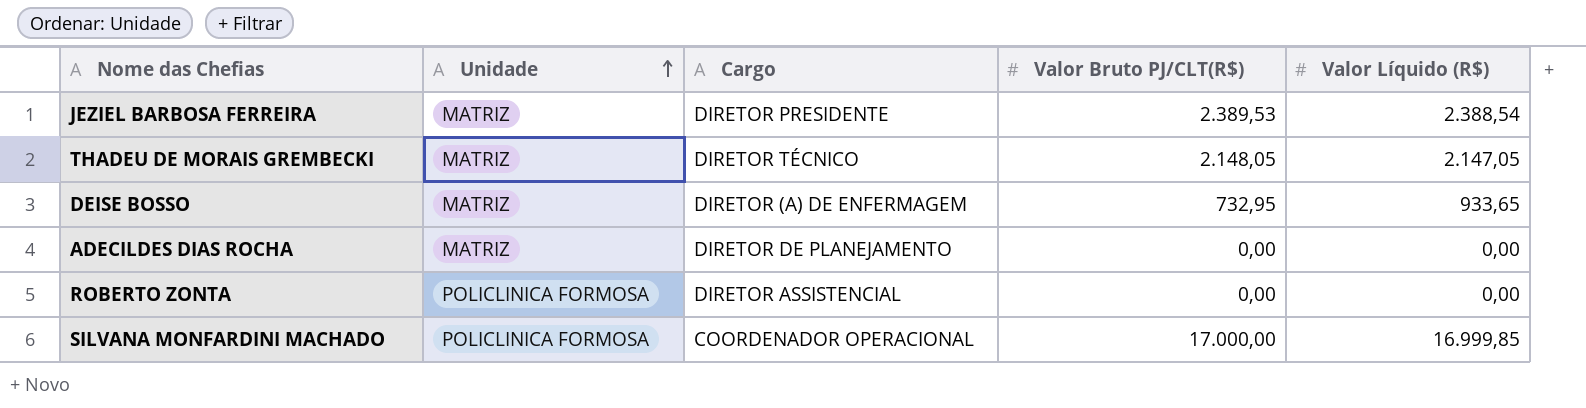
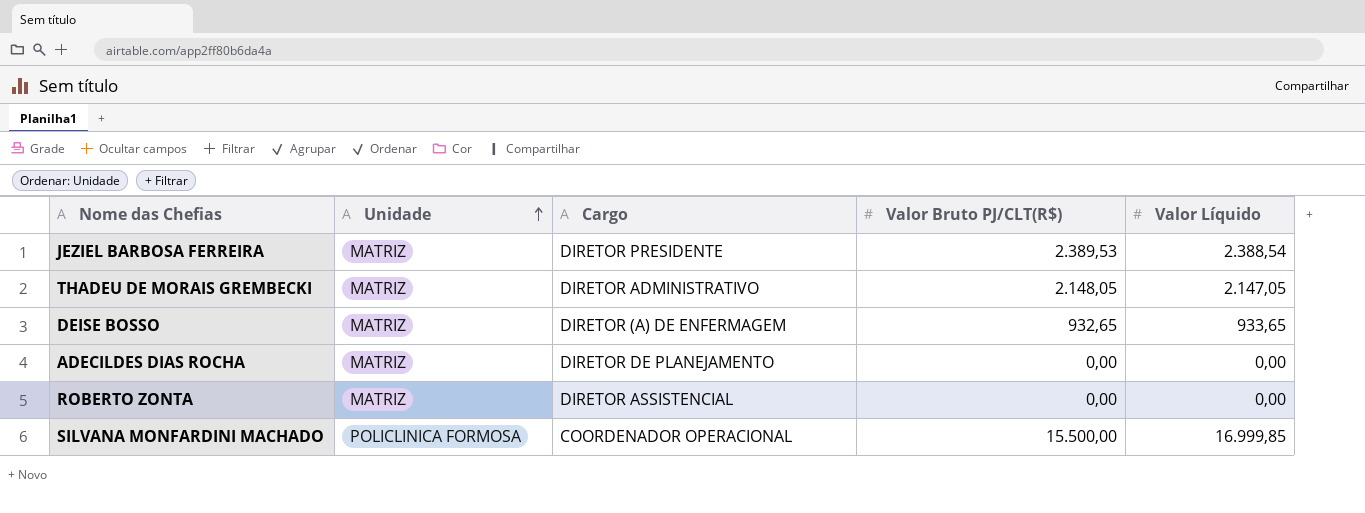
column name: Valor Líquido (R$) -> Valor Líquido
THADEU DE MORAIS GREMBECKI | Cargo: DIRETOR TÉCNICO -> DIRETOR ADMINISTRATIVO
DEISE BOSSO | Valor Bruto PJ/CLT(R$): 732,95 -> 932,65
ROBERTO ZONTA | Unidade: POLICLINICA FORMOSA -> MATRIZ
SILVANA MONFARDINI MACHADO | Valor Bruto PJ/CLT(R$): 17.000,00 -> 15.500,00

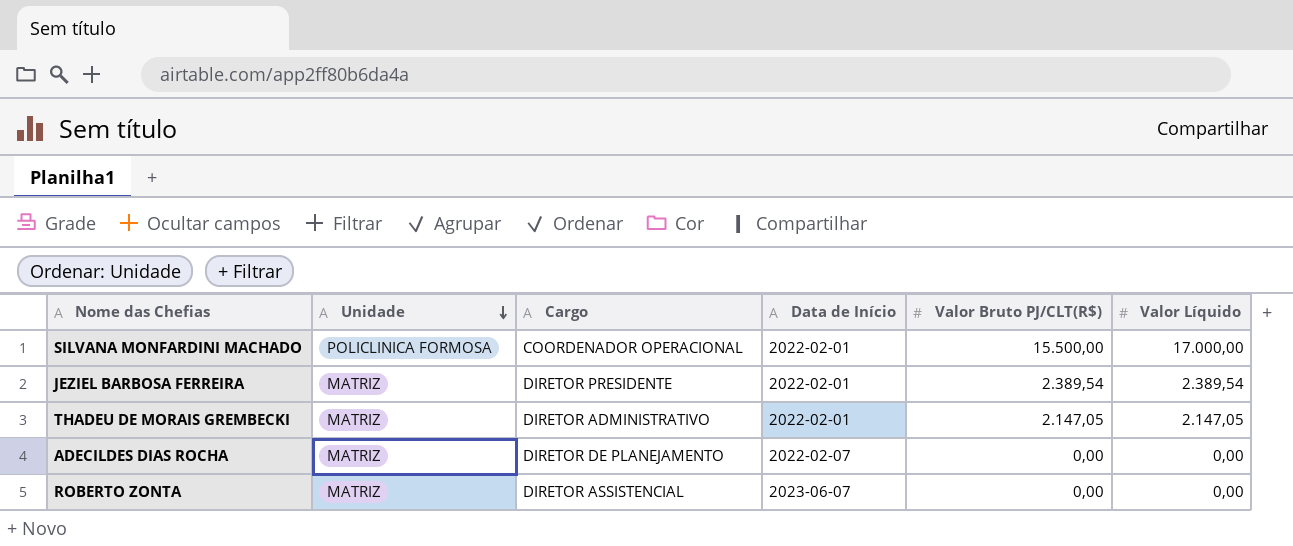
row order: Unidade ascending -> Unidade descending
column Data de Início | position: none -> 4
row DEISE BOSSO: MATRIZ | DIRETOR (A) DE ENFERMAGEM | 932,65 | 933,65 -> none
SILVANA MONFARDINI MACHADO | Valor Líquido: 16.999,85 -> 17.000,00
JEZIEL BARBOSA FERREIRA | Valor Bruto PJ/CLT(R$): 2.389,53 -> 2.389,54
JEZIEL BARBOSA FERREIRA | Valor Líquido: 2.388,54 -> 2.389,54
THADEU DE MORAIS GREMBECKI | Valor Bruto PJ/CLT(R$): 2.148,05 -> 2.147,05

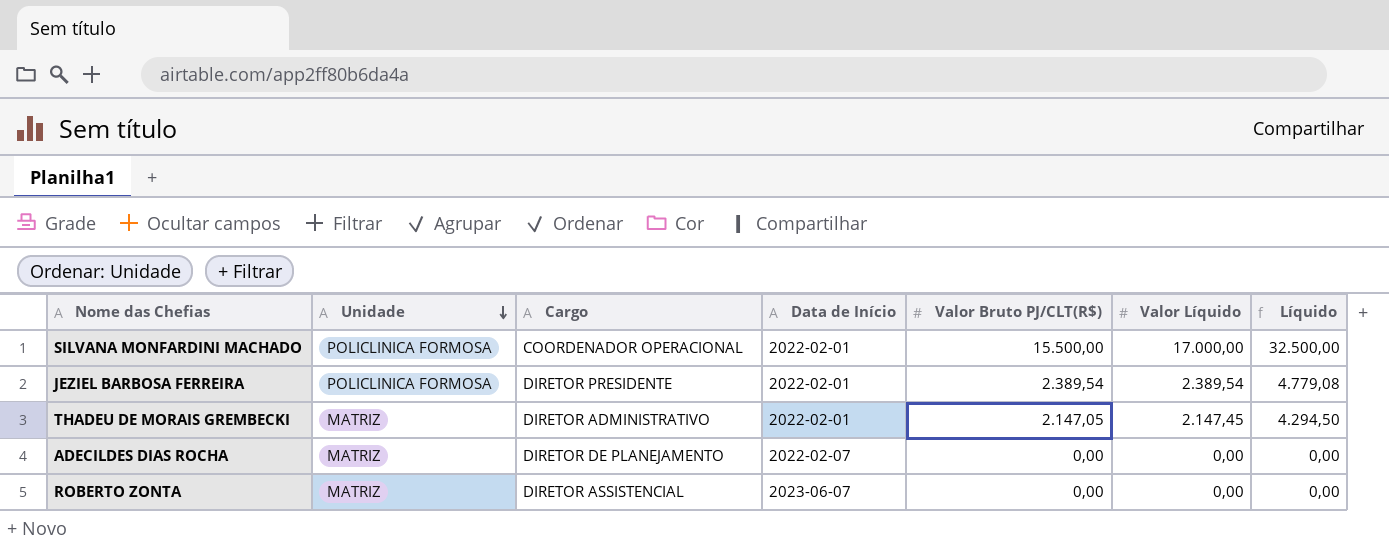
column Líquido | formula: none -> [Valor Bruto PJ/CLT(R$)] + [Valor Líquido]
JEZIEL BARBOSA FERREIRA | Unidade: MATRIZ -> POLICLINICA FORMOSA
THADEU DE MORAIS GREMBECKI | Valor Líquido: 2.147,05 -> 2.147,45

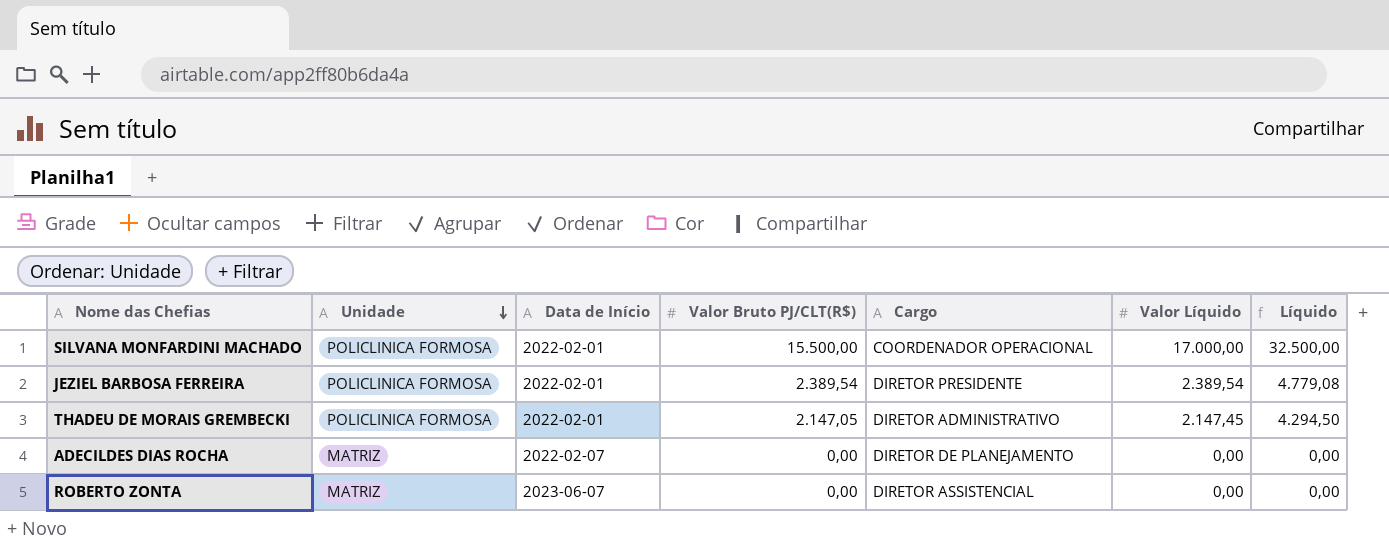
column Cargo | position: 3 -> 5
THADEU DE MORAIS GREMBECKI | Unidade: MATRIZ -> POLICLINICA FORMOSA

